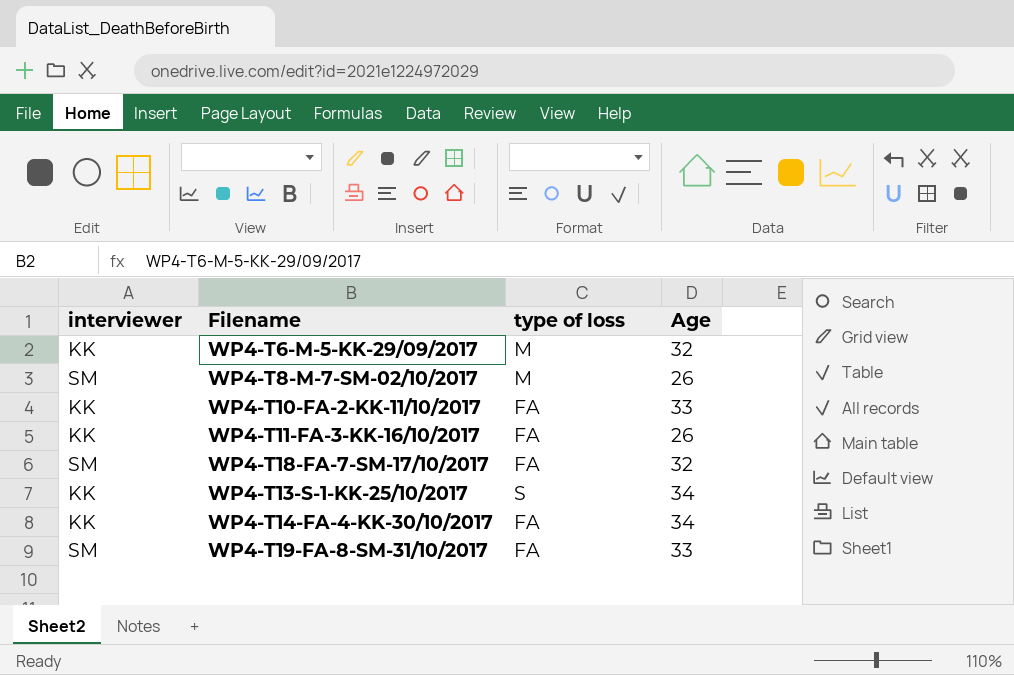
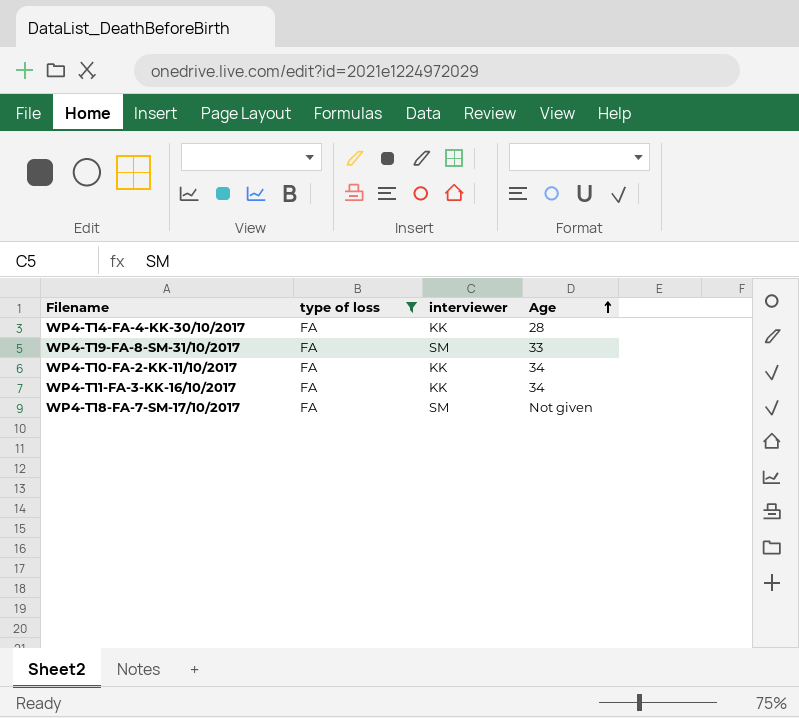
filter: none -> type of loss = FA
row order: none -> Age ascending
column interviewer | position: 1 -> 3
WP4-T14-FA-4-KK-30/10/2017 | Age: 34 -> 28
WP4-T10-FA-2-KK-11/10/2017 | Age: 33 -> 34
WP4-T11-FA-3-KK-16/10/2017 | Age: 26 -> 34
WP4-T18-FA-7-SM-17/10/2017 | Age: 32 -> Not given

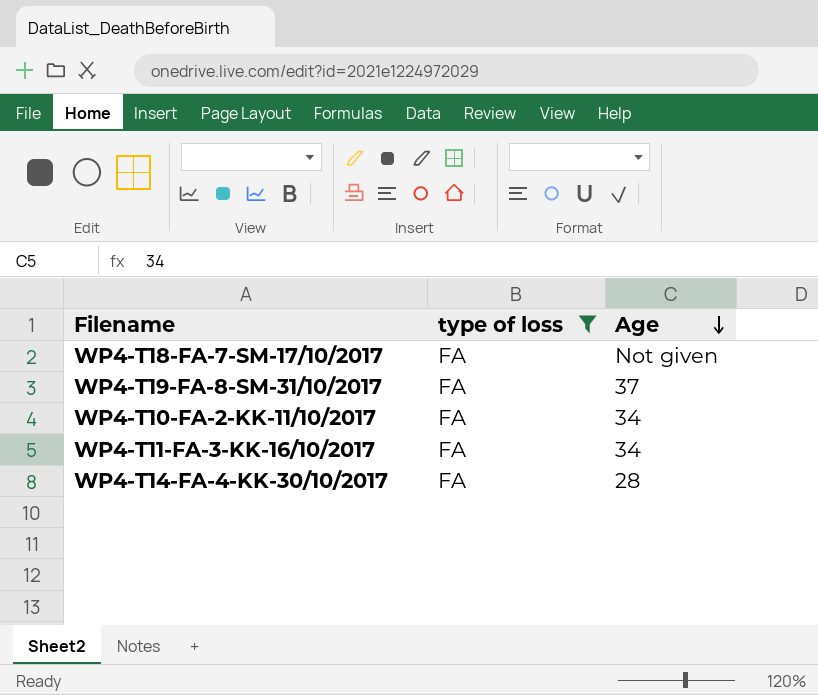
row order: Age ascending -> Age descending
column interviewer | position: 3 -> none
WP4-T19-FA-8-SM-31/10/2017 | Age: 33 -> 37

